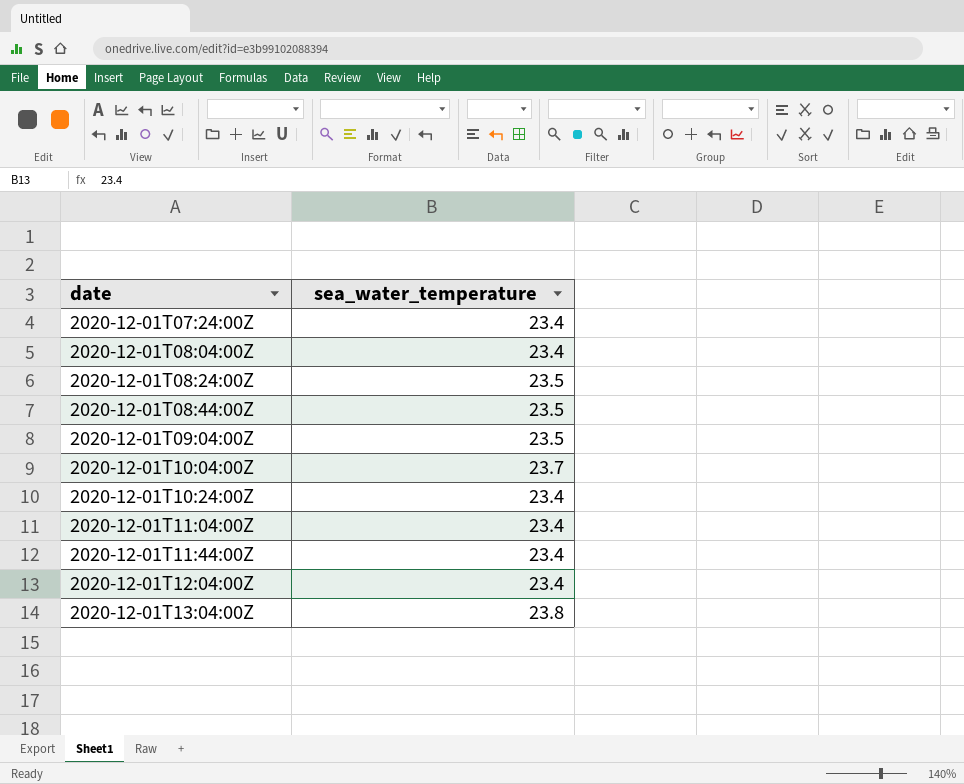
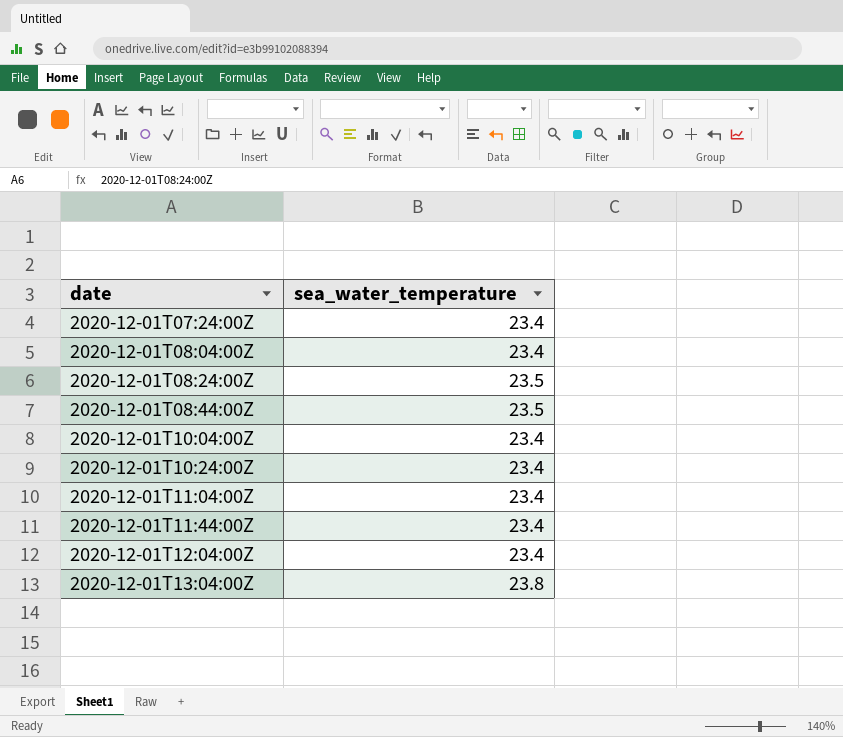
row 2020-12-01T09:04:00Z: 23.5 -> none
2020-12-01T10:04:00Z | sea_water_temperature: 23.7 -> 23.4

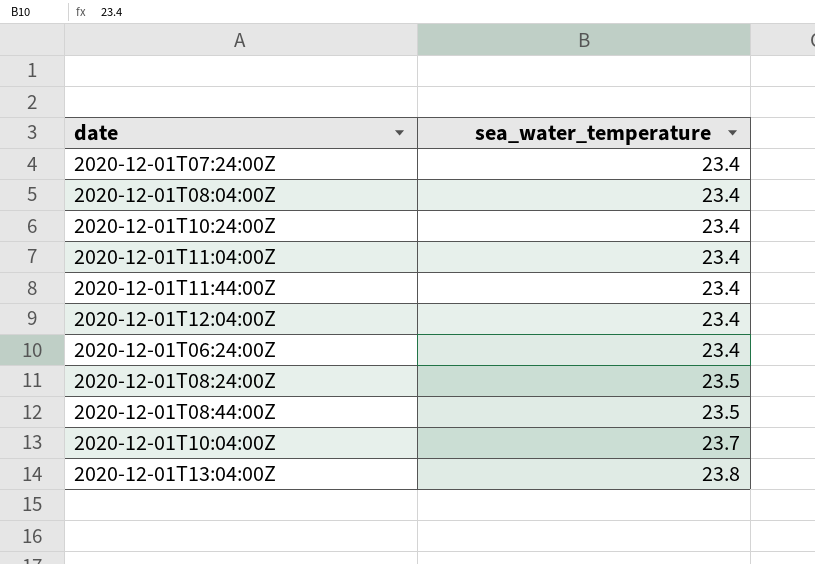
row order: date ascending -> sea_water_temperature ascending
row 2020-12-01T06:24:00Z: none -> 23.4
2020-12-01T10:04:00Z | sea_water_temperature: 23.4 -> 23.7

